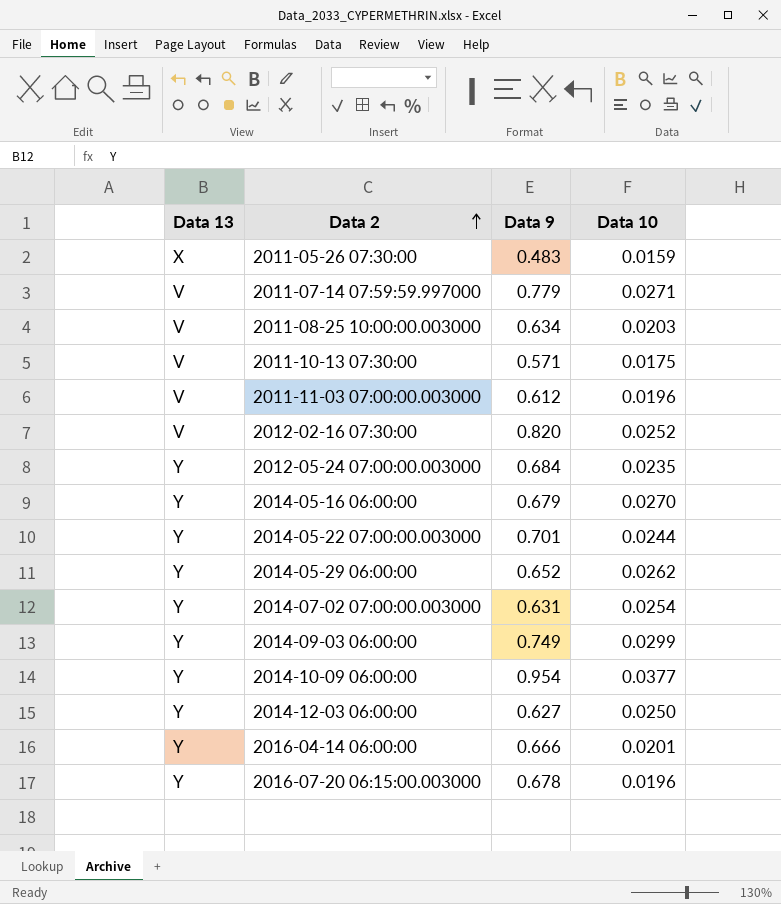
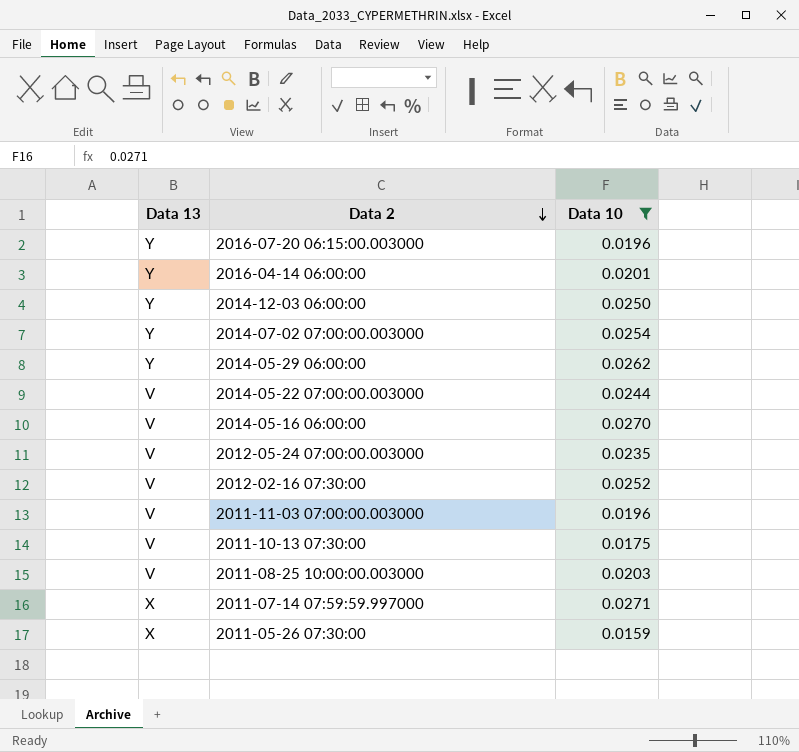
filter: none -> Data 10 <= 0.0271
row order: Data 2 ascending -> Data 2 descending
column Data 9 | position: 3 -> none
2014-05-22 07:00:00.003000 | Data 13: Y -> V
2014-05-16 06:00:00 | Data 13: Y -> V
2012-05-24 07:00:00.003000 | Data 13: Y -> V
2011-07-14 07:59:59.997000 | Data 13: V -> X

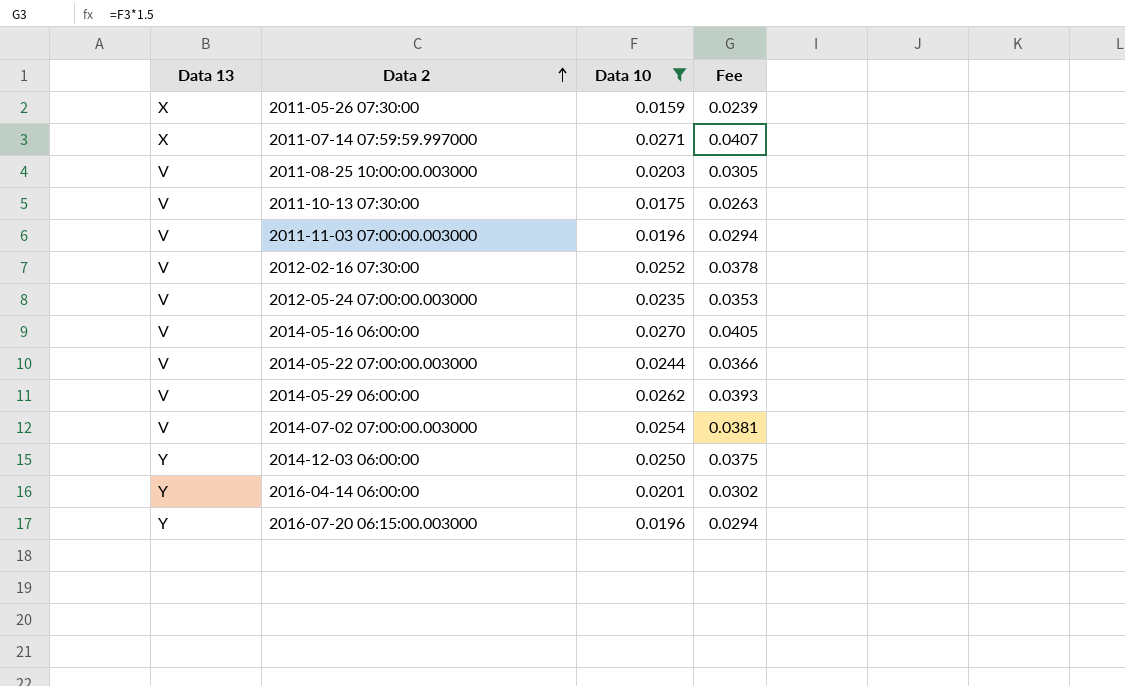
row order: Data 2 descending -> Data 2 ascending
column Fee | formula: none -> [Data 10] * 1.5
2014-05-29 06:00:00 | Data 13: Y -> V
2014-07-02 07:00:00.003000 | Data 13: Y -> V

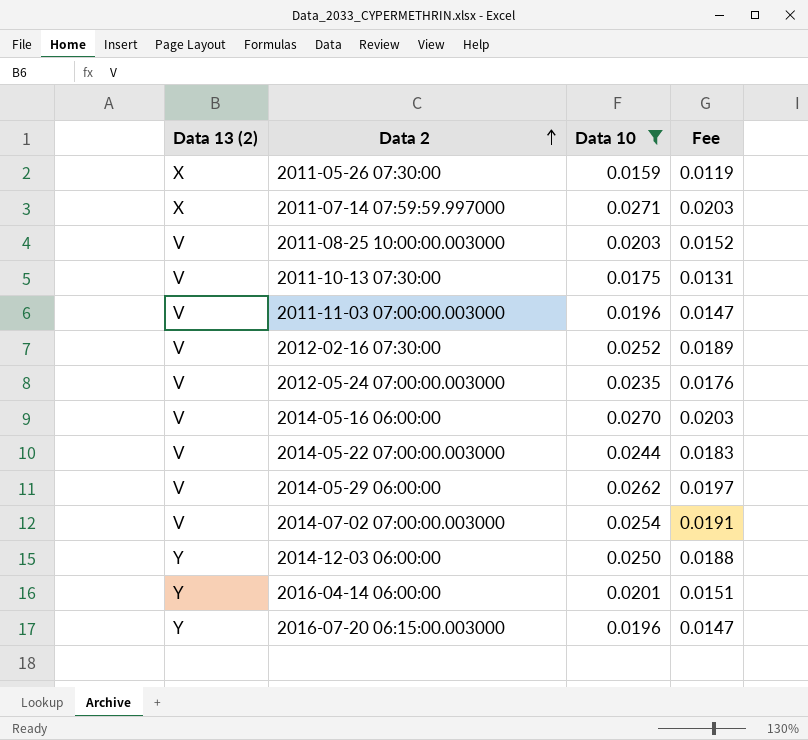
column name: Data 13 -> Data 13 (2)
column Fee | formula: [Data 10] * 1.5 -> [Data 10] * 0.75

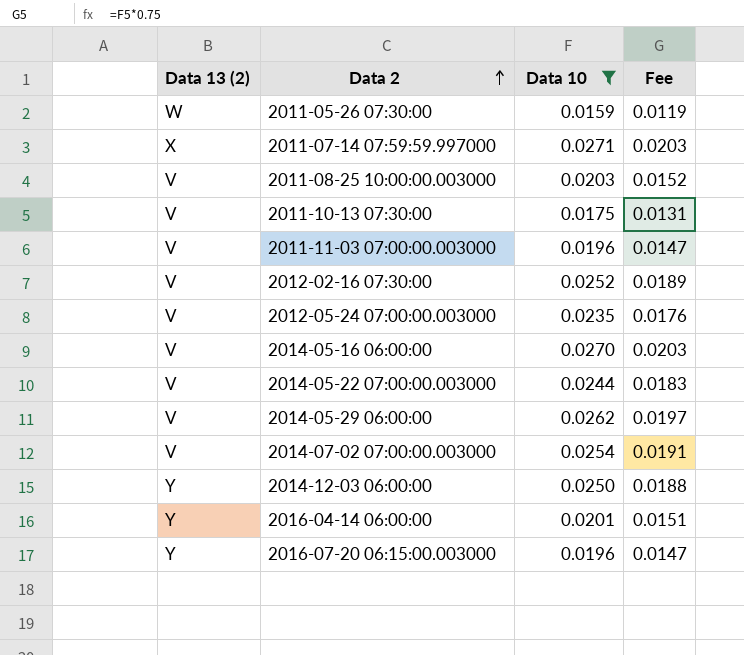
2011-05-26 07:30:00 | Data 13 (2): X -> W

